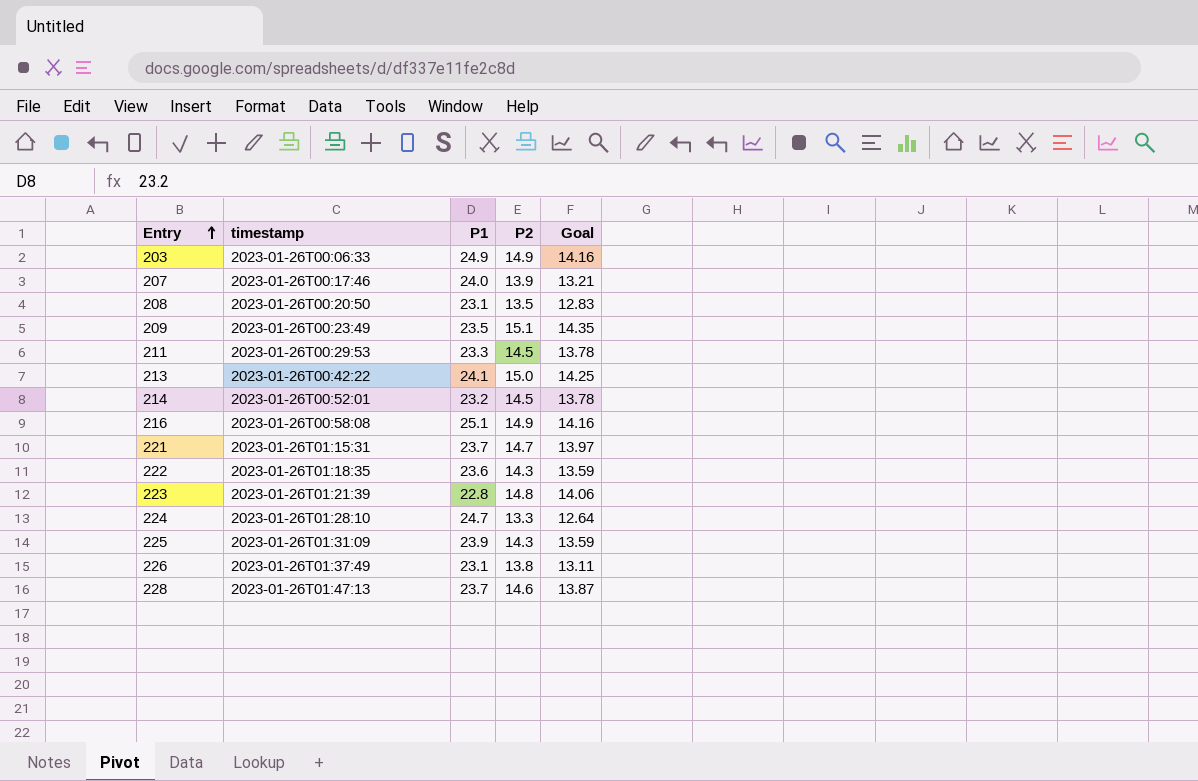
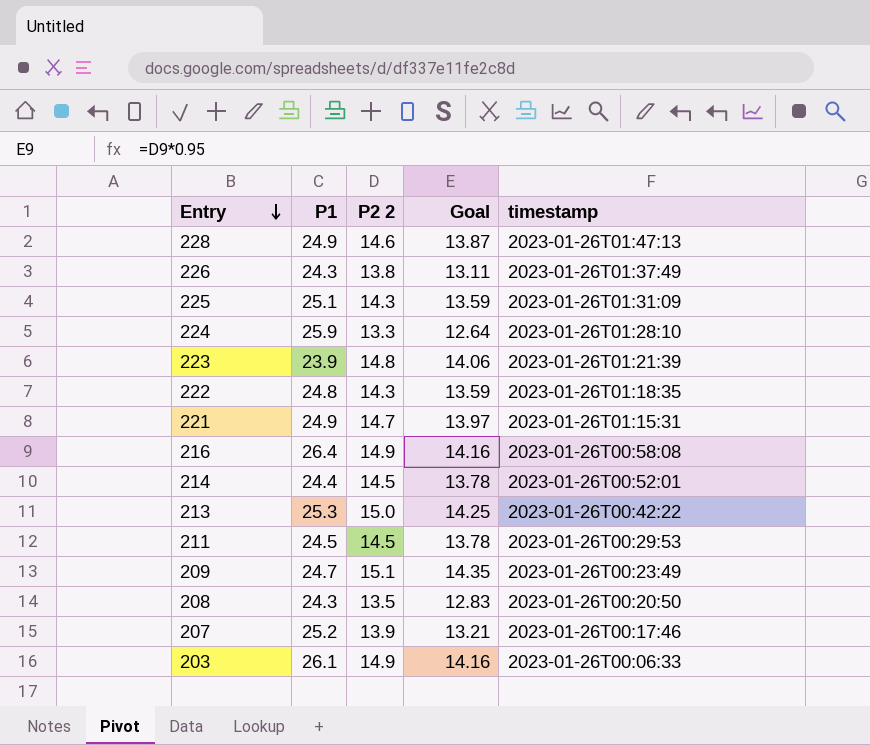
row order: Entry ascending -> Entry descending
column name: P2 -> P2 2
column timestamp | position: 2 -> 5
228 | P1: 23.7 -> 24.9
226 | P1: 23.1 -> 24.3
225 | P1: 23.9 -> 25.1
224 | P1: 24.7 -> 25.9
223 | P1: 22.8 -> 23.9
222 | P1: 23.6 -> 24.8
221 | P1: 23.7 -> 24.9
216 | P1: 25.1 -> 26.4
214 | P1: 23.2 -> 24.4
213 | P1: 24.1 -> 25.3
211 | P1: 23.3 -> 24.5
209 | P1: 23.5 -> 24.7
208 | P1: 23.1 -> 24.3
207 | P1: 24.0 -> 25.2
203 | P1: 24.9 -> 26.1

